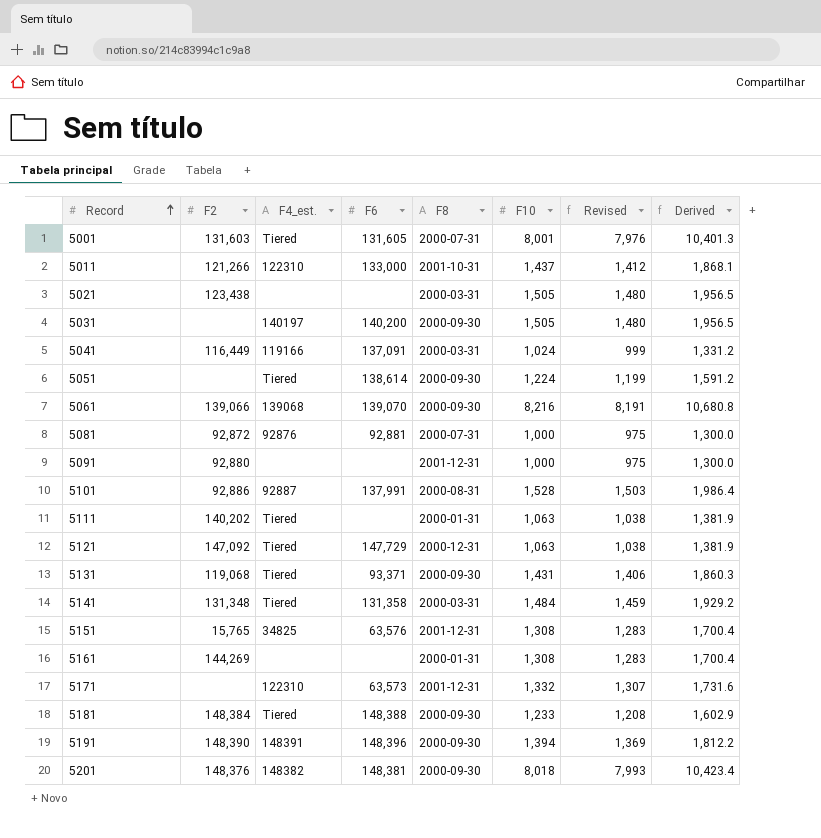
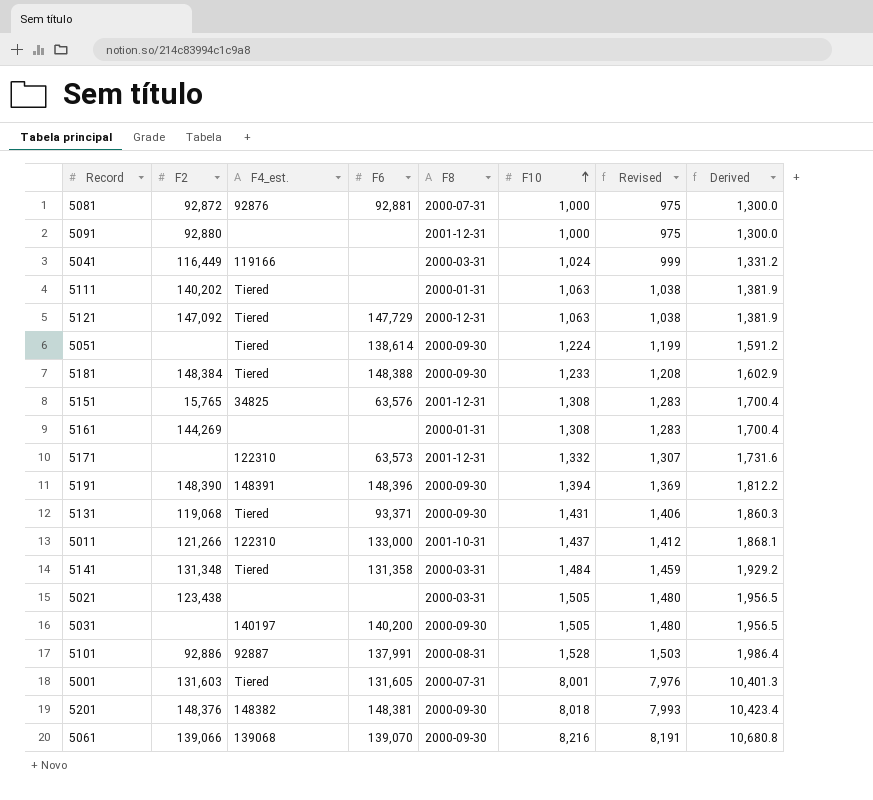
row order: Record ascending -> F10 ascending
5041 | F6: 137,091 -> none

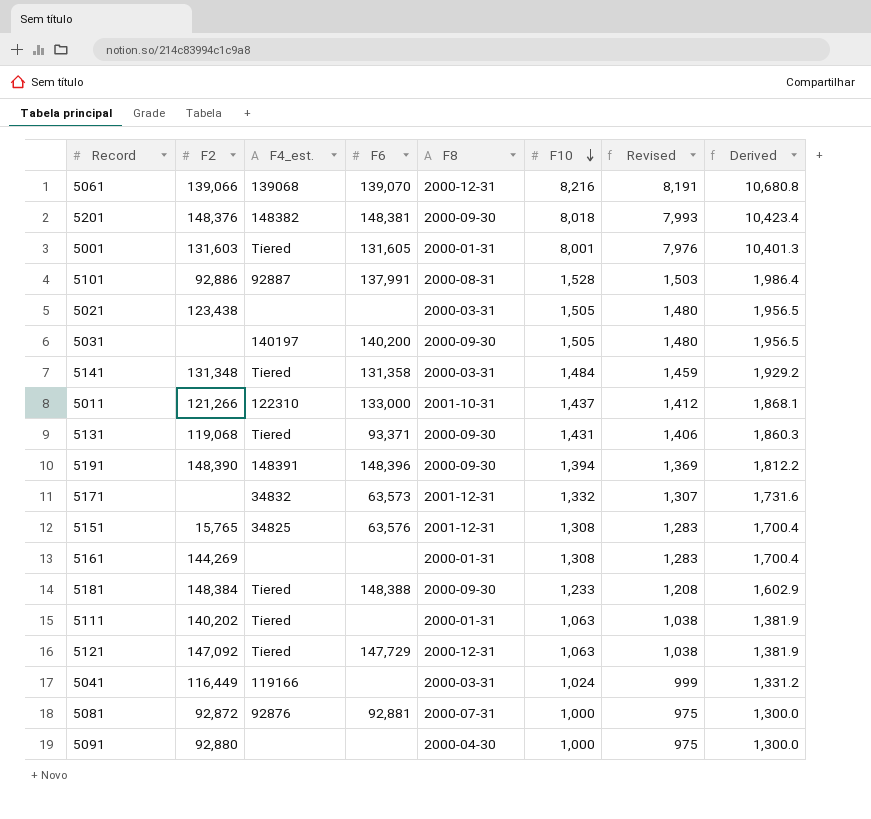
row order: F10 ascending -> F10 descending
row 5051: none | Tiered | 138,614 | 2000-09-30 | 1,224 | 1,199 | 1,591.2 -> none
5061 | F8: 2000-09-30 -> 2000-12-31
5001 | F8: 2000-07-31 -> 2000-01-31
5171 | F4_est.: 122310 -> 34832
5091 | F8: 2001-12-31 -> 2000-04-30

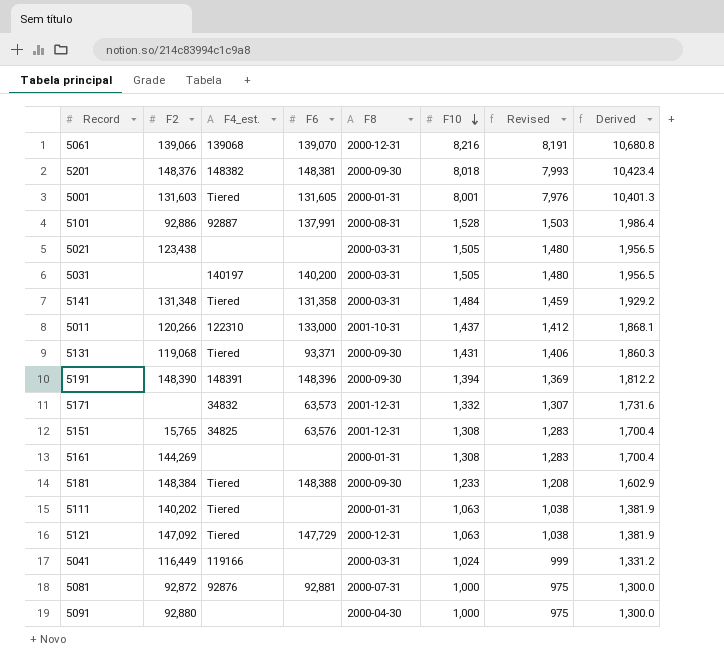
5031 | F8: 2000-09-30 -> 2000-03-31
5011 | F2: 121,266 -> 120,266

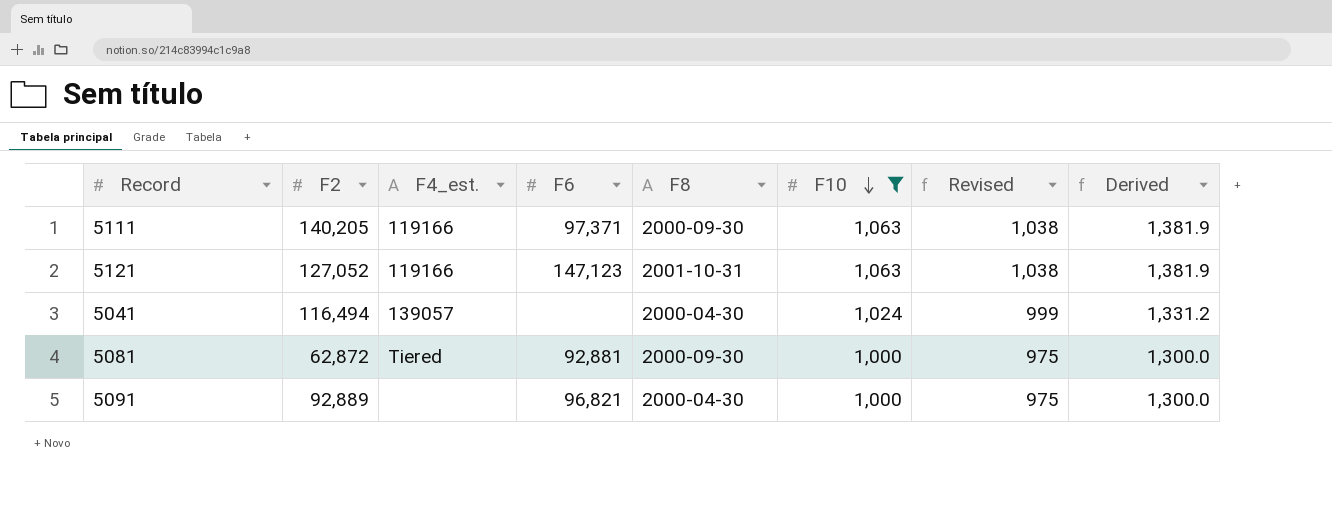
filter: none -> F10 <= 1,063
5111 | F2: 140,202 -> 140,205
5111 | F4_est.: Tiered -> 119166
5111 | F6: none -> 97,371
5111 | F8: 2000-01-31 -> 2000-09-30
5121 | F2: 147,092 -> 127,052
5121 | F4_est.: Tiered -> 119166
5121 | F6: 147,729 -> 147,123
5121 | F8: 2000-12-31 -> 2001-10-31
5041 | F2: 116,449 -> 116,494
5041 | F4_est.: 119166 -> 139057
5041 | F8: 2000-03-31 -> 2000-04-30
5081 | F2: 92,872 -> 62,872
5081 | F4_est.: 92876 -> Tiered
5081 | F8: 2000-07-31 -> 2000-09-30
5091 | F2: 92,880 -> 92,889
5091 | F6: none -> 96,821

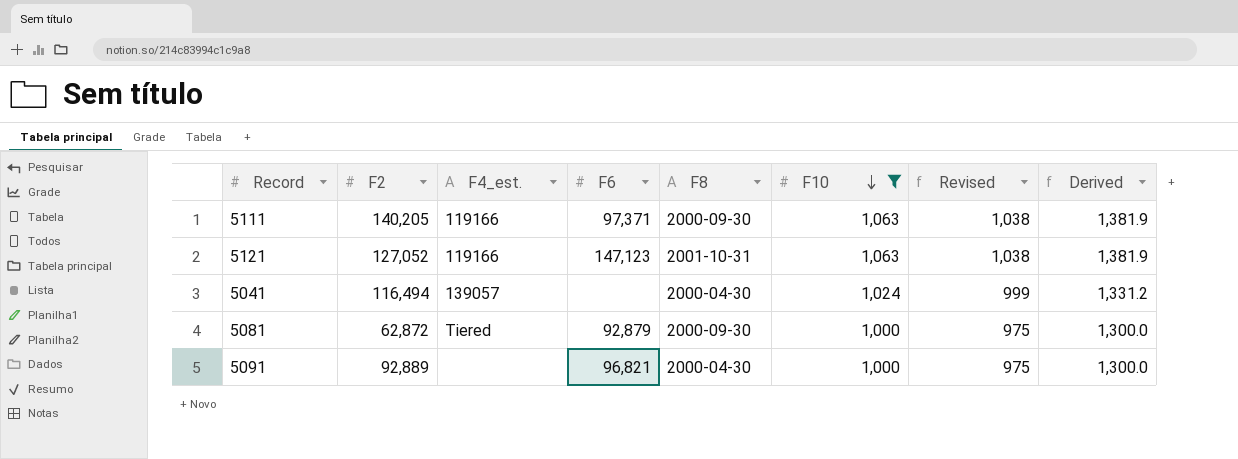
5081 | F6: 92,881 -> 92,879

